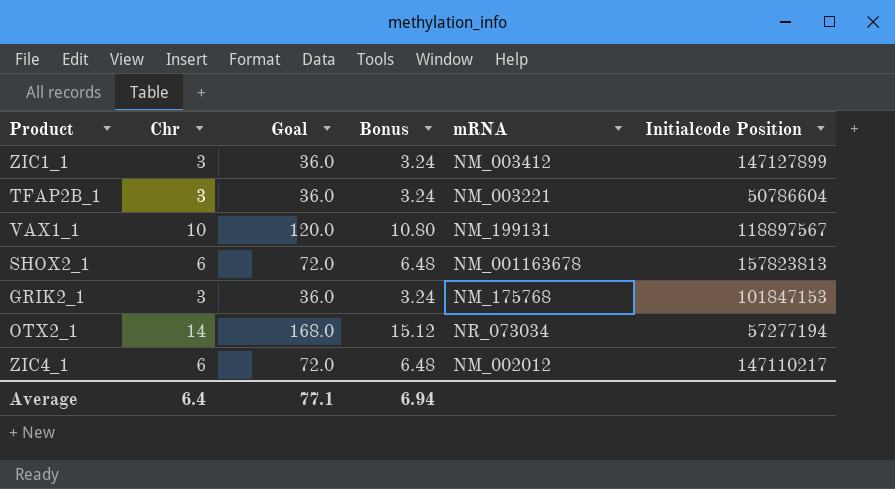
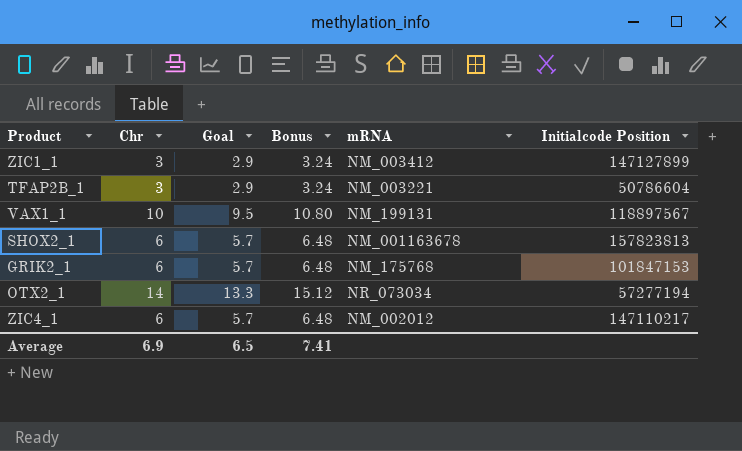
column Goal | formula: [Chr] * 12 -> [Chr] * 0.95
GRIK2_1 | Chr: 3 -> 6
GRIK2_1 | Bonus: 3.24 -> 6.48
Average | Chr: 6.4 -> 6.9
Average | Goal: 77.1 -> 6.5
Average | Bonus: 6.94 -> 7.41

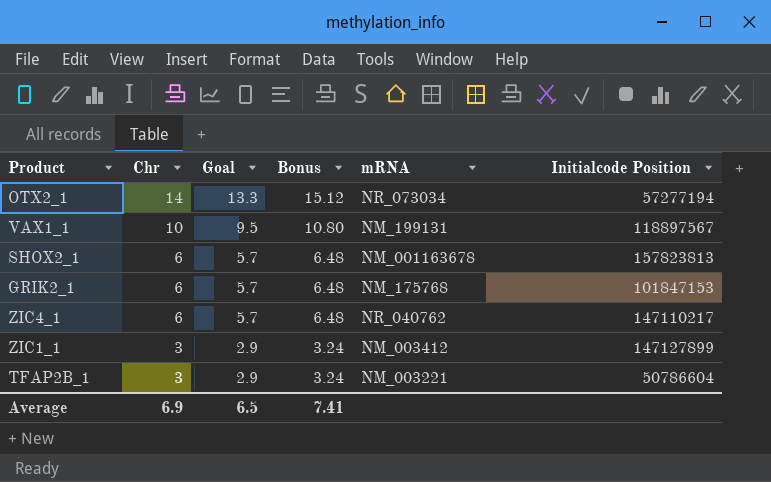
row order: none -> Chr descending
ZIC4_1 | mRNA: NM_002012 -> NR_040762

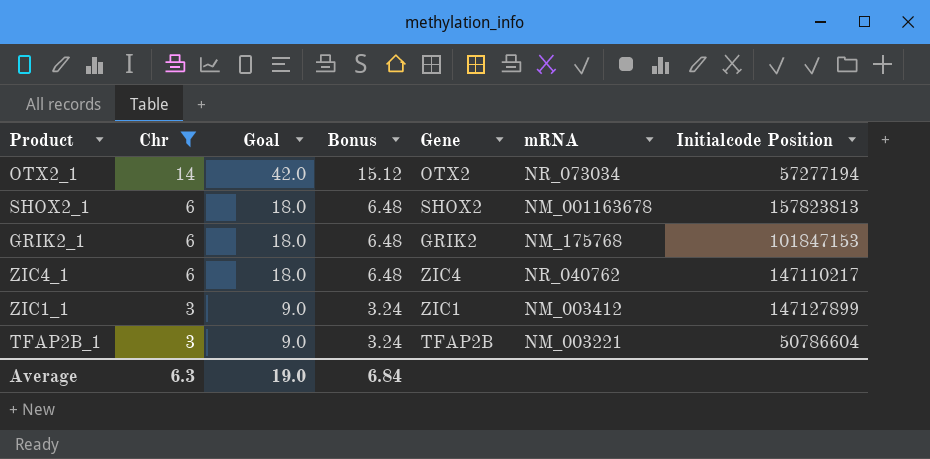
filter: none -> Chr != 10
column Goal | formula: [Chr] * 0.95 -> [Chr] * 3
column Gene | position: none -> 5
Average | Chr: 6.9 -> 6.3
Average | Goal: 6.5 -> 19.0
Average | Bonus: 7.41 -> 6.84

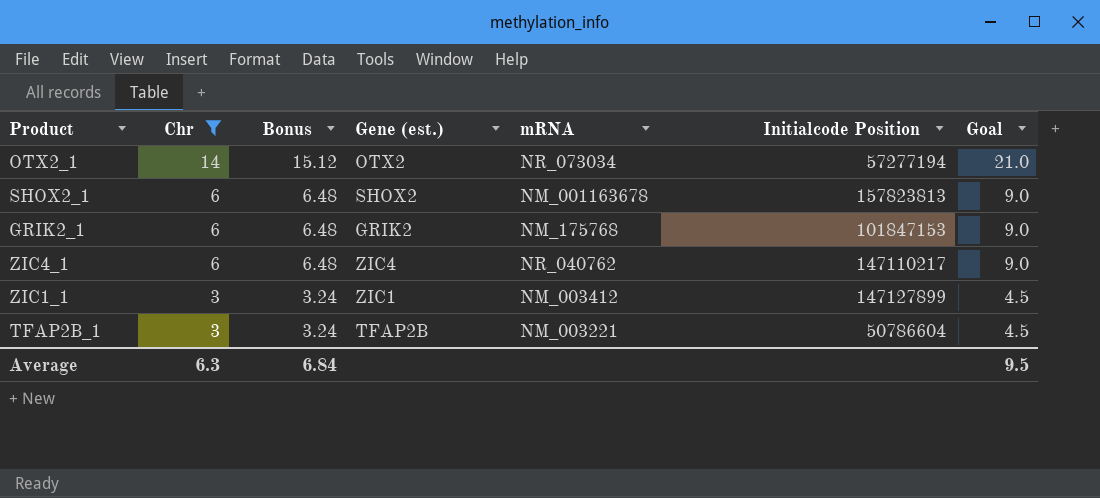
column name: Gene -> Gene (est.)
column Goal | formula: [Chr] * 3 -> [Chr] * 1.5
column Goal | position: 3 -> 7
Average | Goal: 19.0 -> 9.5

